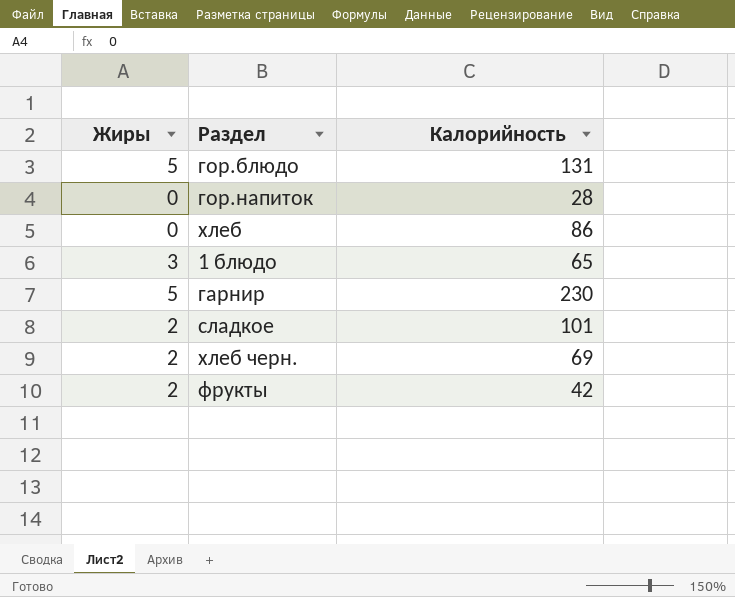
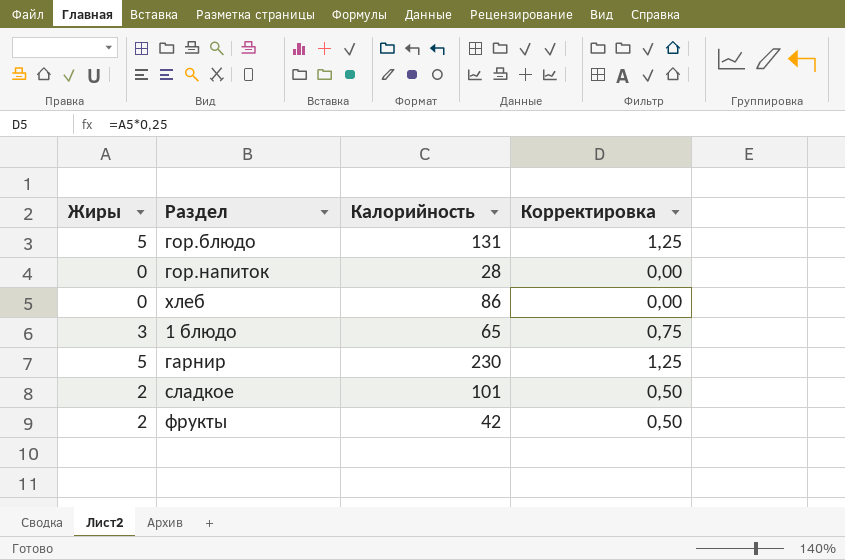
column Корректировка | formula: none -> [Жиры] * 0,25
row хлеб черн.: 2 | 69 -> none

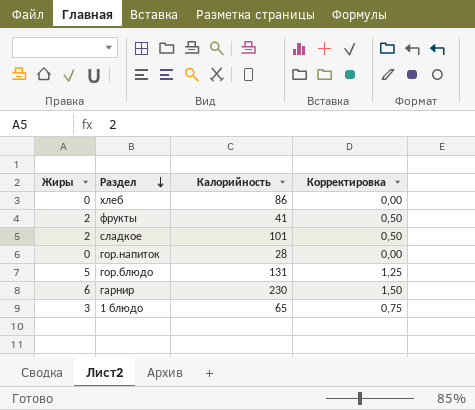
row order: none -> Раздел descending
фрукты | Калорийность: 42 -> 41
гарнир | Жиры: 5 -> 6
гарнир | Корректировка: 1,25 -> 1,50

